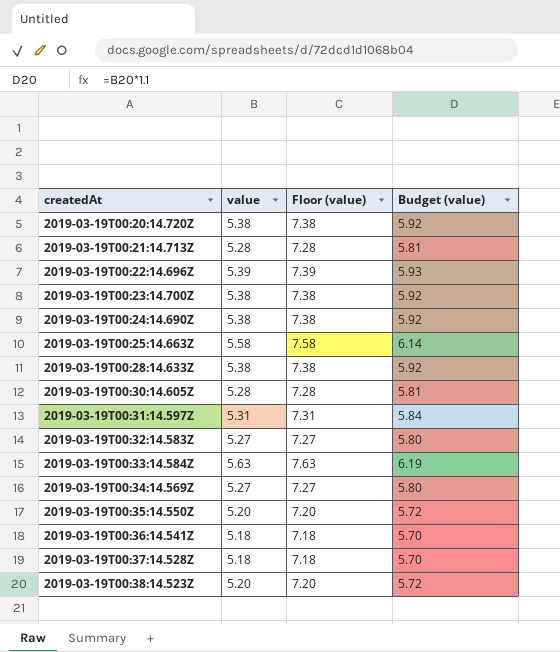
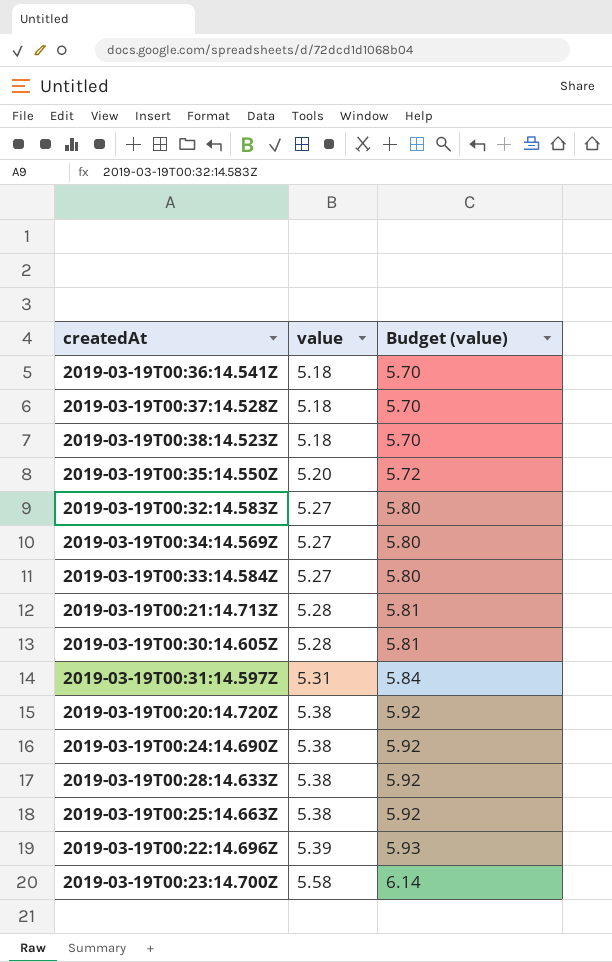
row order: createdAt ascending -> value ascending
column Floor (value) | formula: [value] + 2 -> none
2019-03-19T00:38:14.523Z | value: 5.20 -> 5.18
2019-03-19T00:38:14.523Z | Budget (value): 5.72 -> 5.70
2019-03-19T00:33:14.584Z | value: 5.63 -> 5.27
2019-03-19T00:33:14.584Z | Budget (value): 6.19 -> 5.80
2019-03-19T00:25:14.663Z | value: 5.58 -> 5.38
2019-03-19T00:25:14.663Z | Budget (value): 6.14 -> 5.92
2019-03-19T00:23:14.700Z | value: 5.38 -> 5.58
2019-03-19T00:23:14.700Z | Budget (value): 5.92 -> 6.14

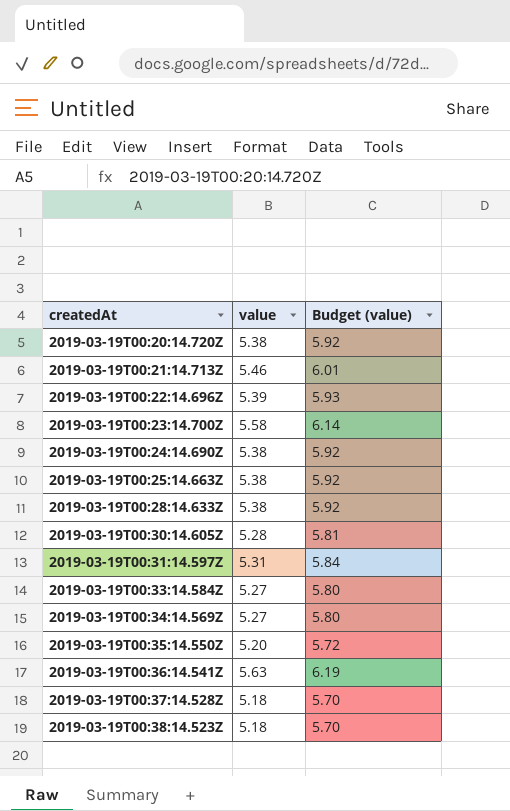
row order: value ascending -> createdAt ascending
row 2019-03-19T00:32:14.583Z: 5.27 | 5.80 -> none
2019-03-19T00:21:14.713Z | value: 5.28 -> 5.46
2019-03-19T00:21:14.713Z | Budget (value): 5.81 -> 6.01
2019-03-19T00:36:14.541Z | value: 5.18 -> 5.63
2019-03-19T00:36:14.541Z | Budget (value): 5.70 -> 6.19

